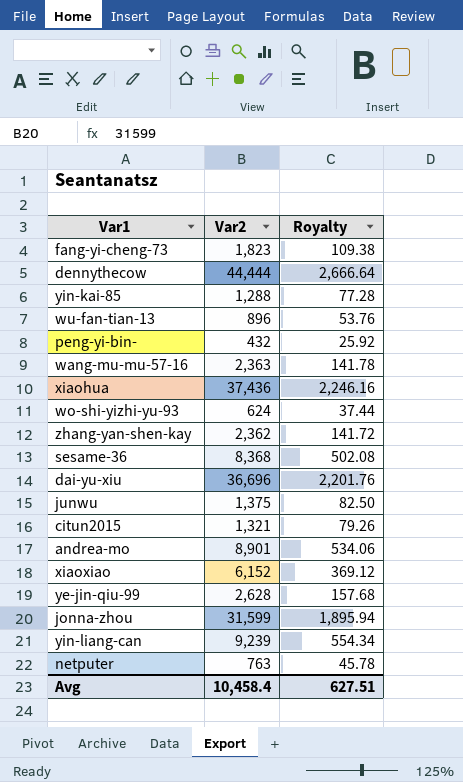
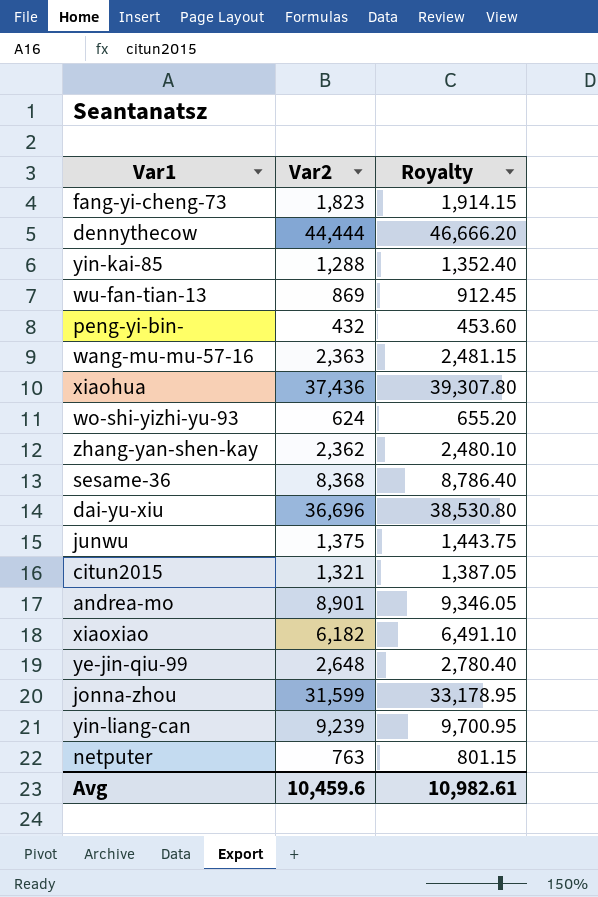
column Royalty | formula: [Var2] * 0.06 -> [Var2] * 1.05
wu-fan-tian-13 | Var2: 896 -> 869
xiaoxiao | Var2: 6,152 -> 6,182
ye-jin-qiu-99 | Var2: 2,628 -> 2,648
Avg | Var2: 10,458.4 -> 10,459.6
Avg | Royalty: 627.51 -> 10,982.61

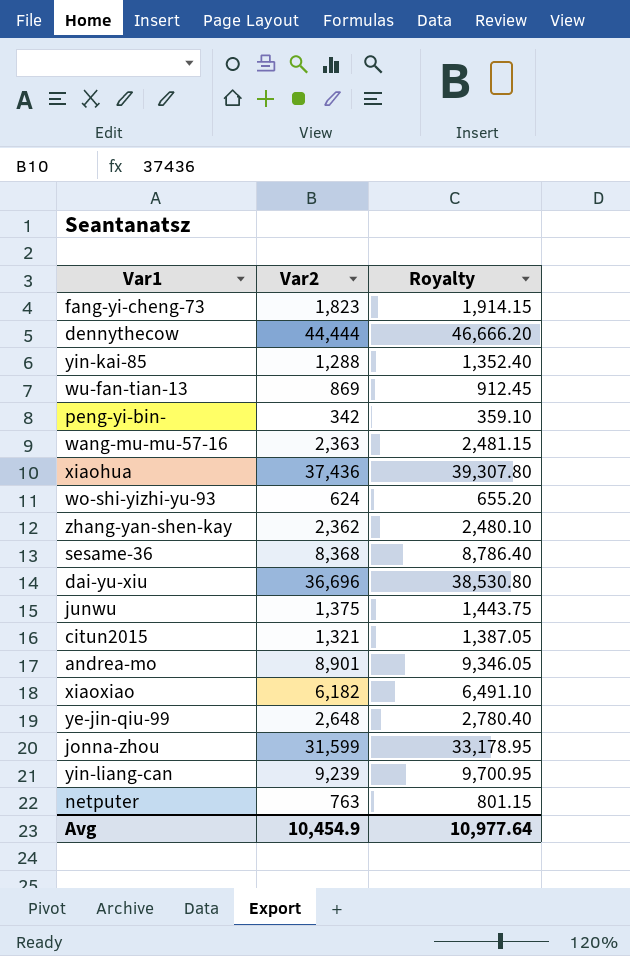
peng-yi-bin- | Var2: 432 -> 342
peng-yi-bin- | Royalty: 453.60 -> 359.10
Avg | Var2: 10,459.6 -> 10,454.9
Avg | Royalty: 10,982.61 -> 10,977.64

